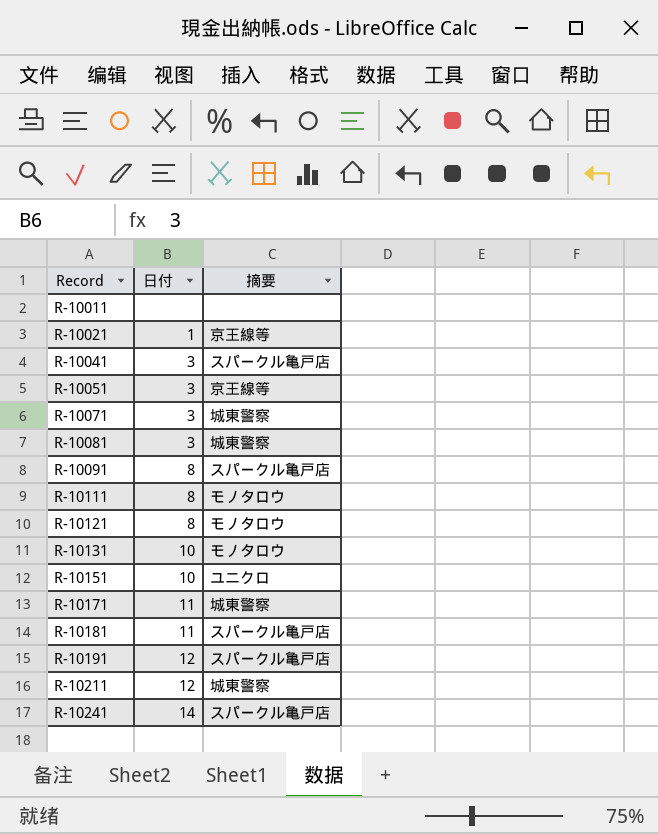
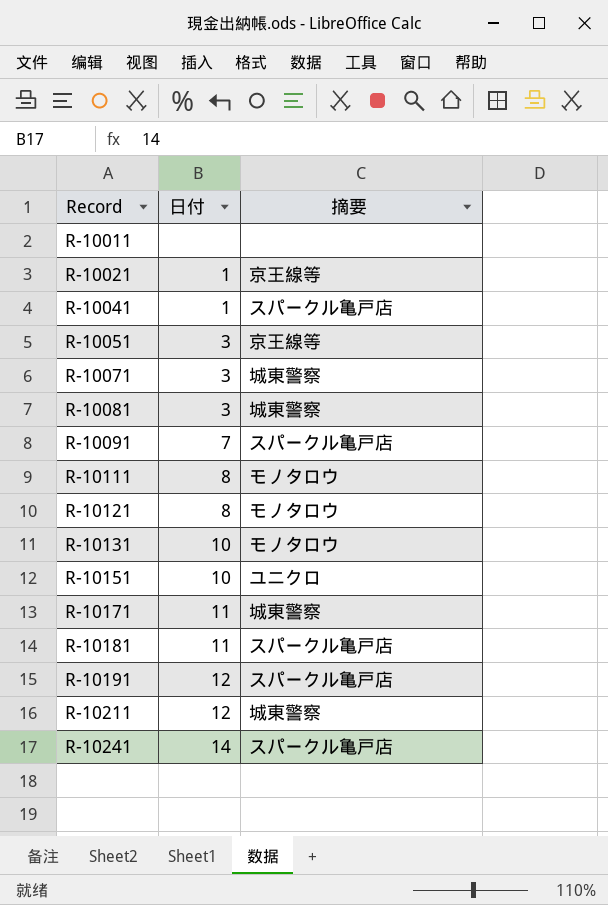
R-10041 | 日付: 3 -> 1
R-10091 | 日付: 8 -> 7

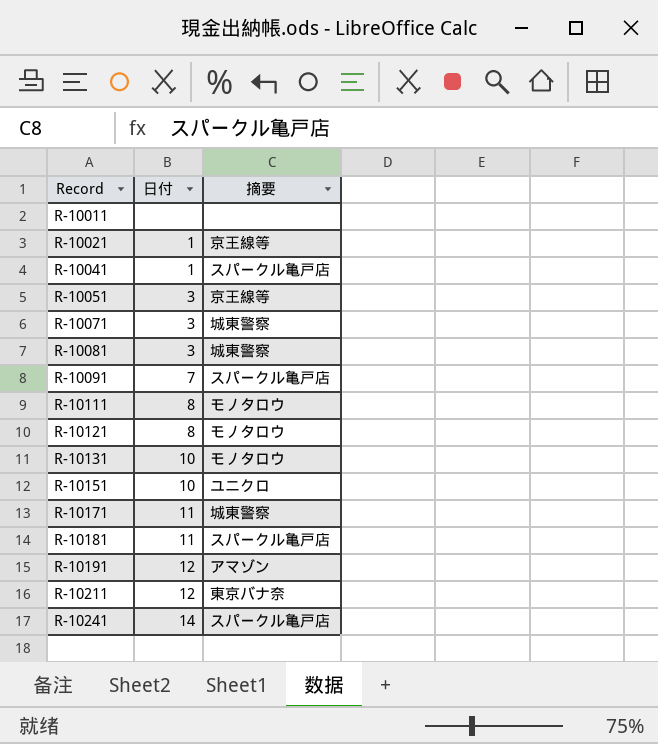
R-10191 | 摘要: スパークル亀戸店 -> アマゾン
R-10211 | 摘要: 城東警察 -> 東京バナ奈

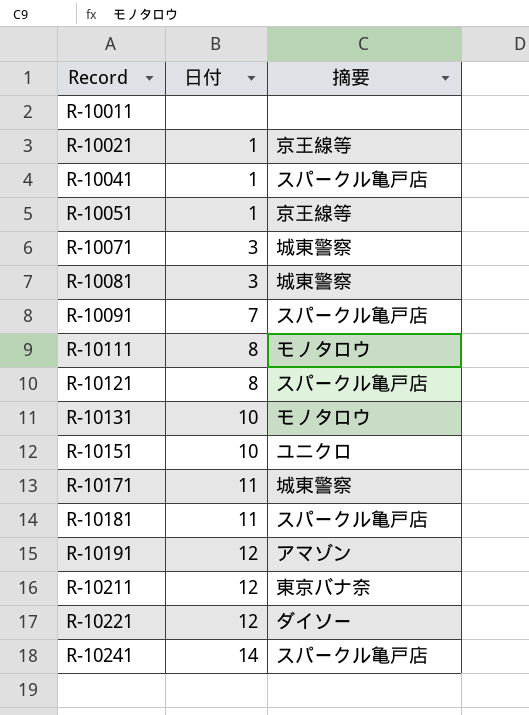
R-10051 | 日付: 3 -> 1
R-10121 | 摘要: モノタロウ -> スパークル亀戸店
row R-10221: none -> 12 | ダイソー

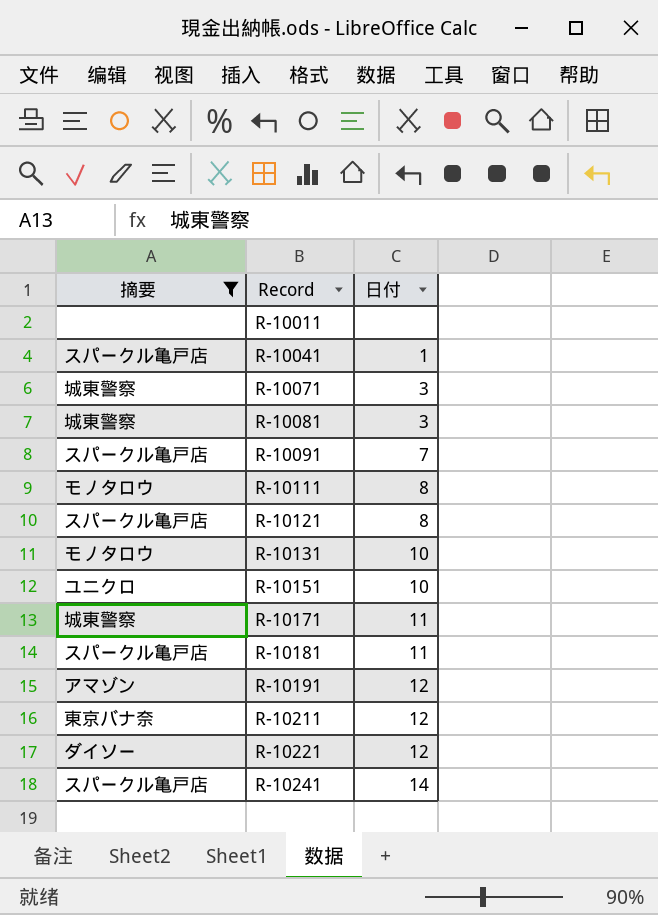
filter: none -> 摘要 != 京王線等
column 摘要 | position: 3 -> 1

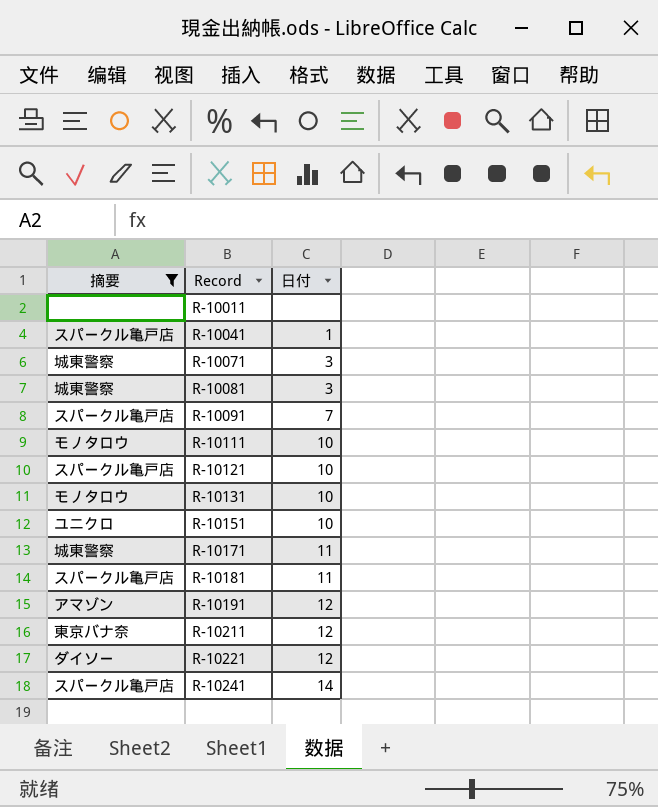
R-10111 | 日付: 8 -> 10
R-10121 | 日付: 8 -> 10

